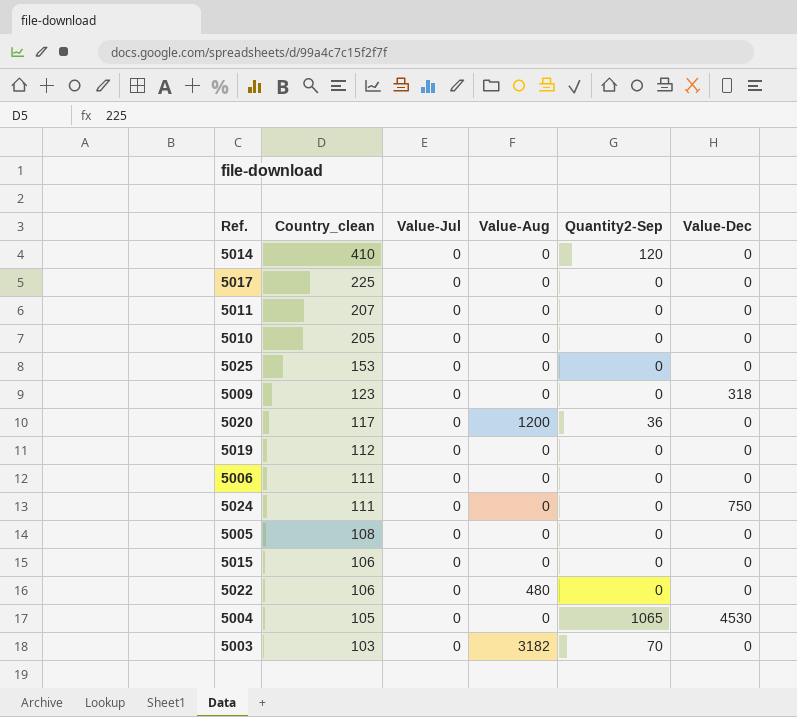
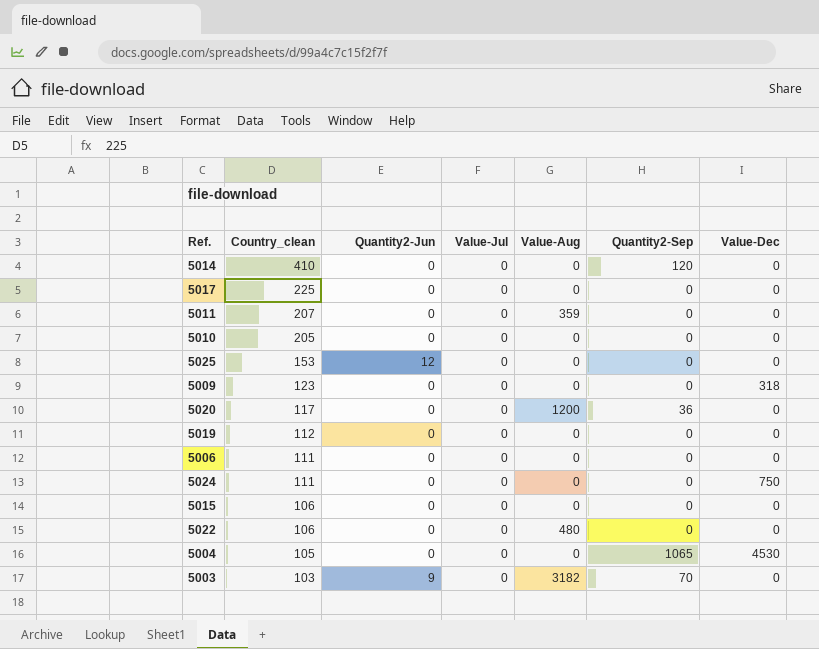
column Quantity2-Jun | position: none -> 3
row 5005: 108 | 0 | 0 | 0 | 0 -> none
5011 | Value-Aug: 0 -> 359

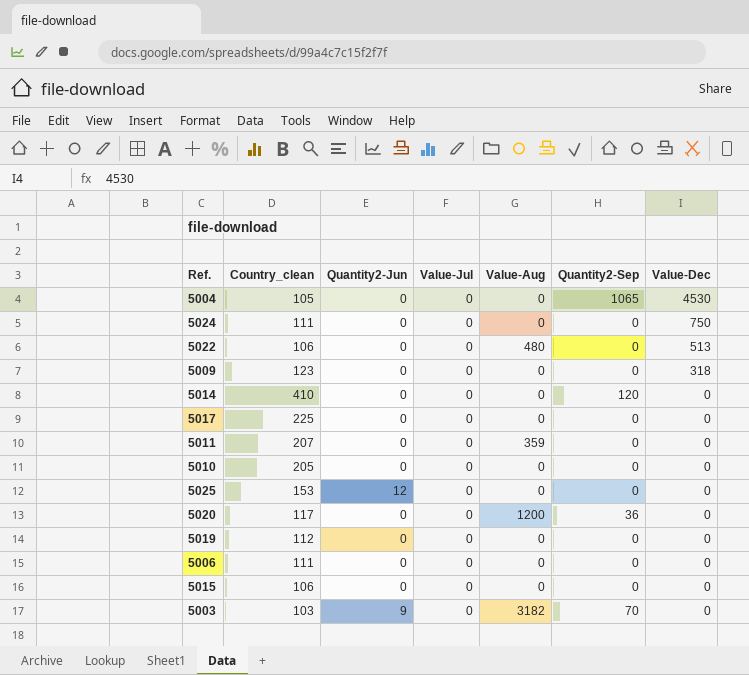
row order: Country_clean descending -> Value-Dec descending
5022 | Value-Dec: 0 -> 513

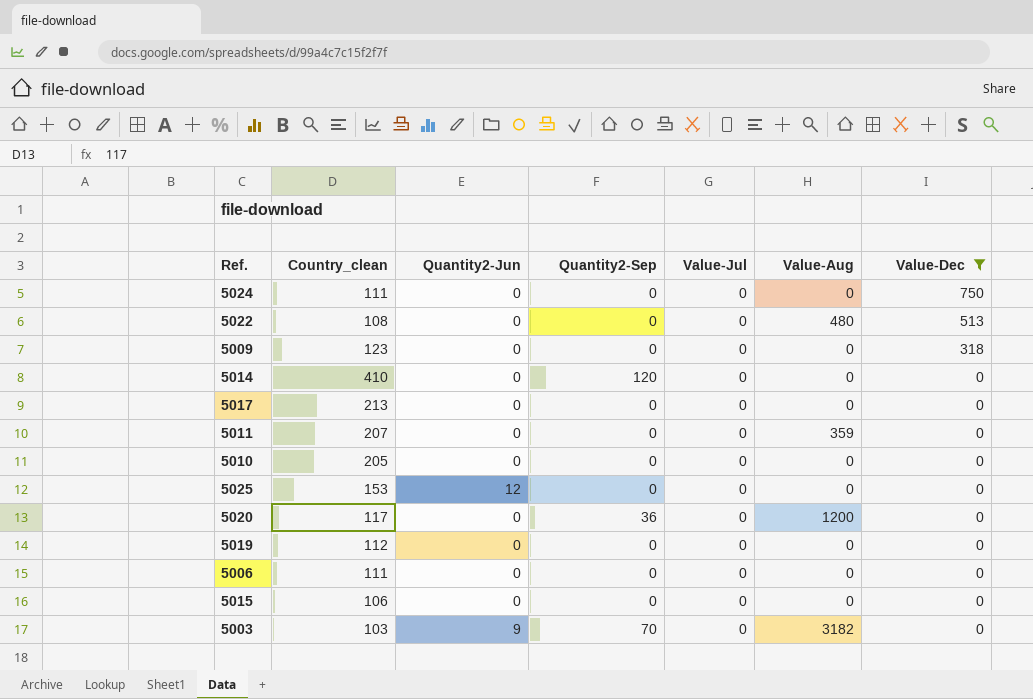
filter: none -> Value-Dec != 4530
column Quantity2-Sep | position: 6 -> 4
5022 | Country_clean: 106 -> 108
5017 | Country_clean: 225 -> 213

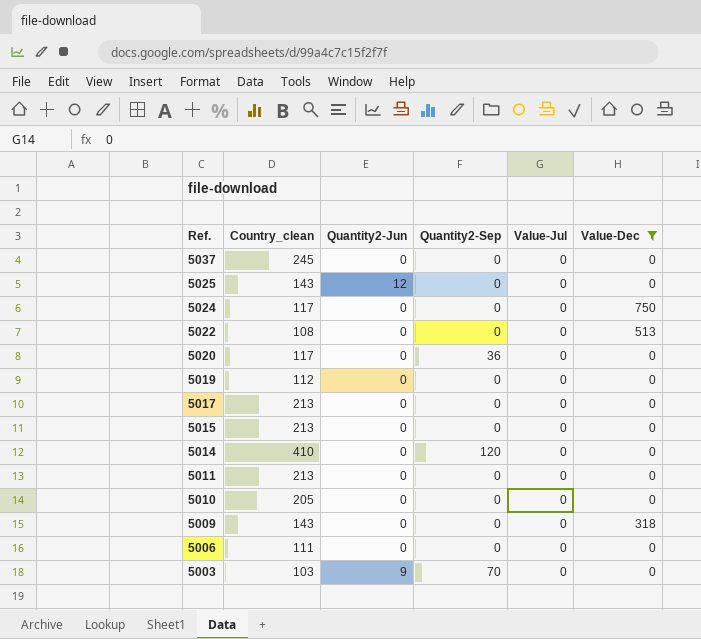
row order: Value-Dec descending -> Ref. descending
column Value-Aug | position: 6 -> none
row 5037: none -> 245 | 0 | 0 | 0 | 0
5025 | Country_clean: 153 -> 143
5024 | Country_clean: 111 -> 117
5015 | Country_clean: 106 -> 213
5011 | Country_clean: 207 -> 213
5009 | Country_clean: 123 -> 143

